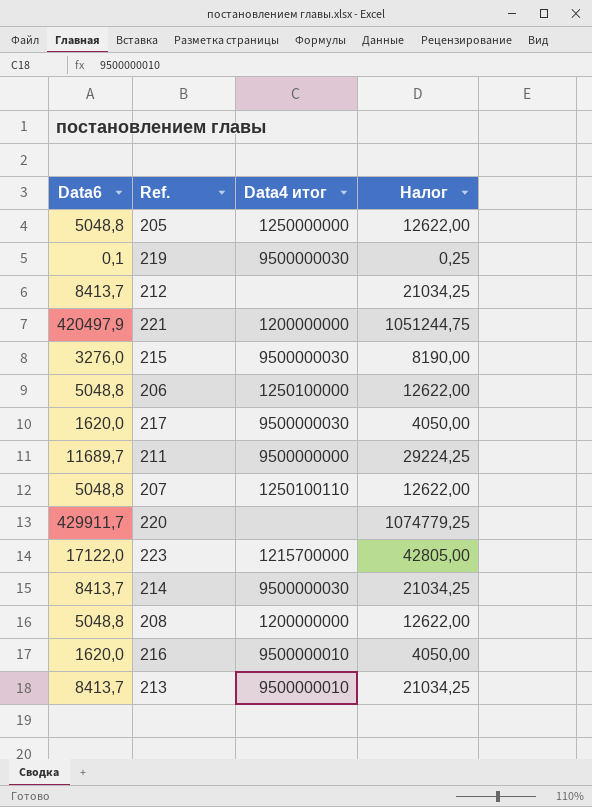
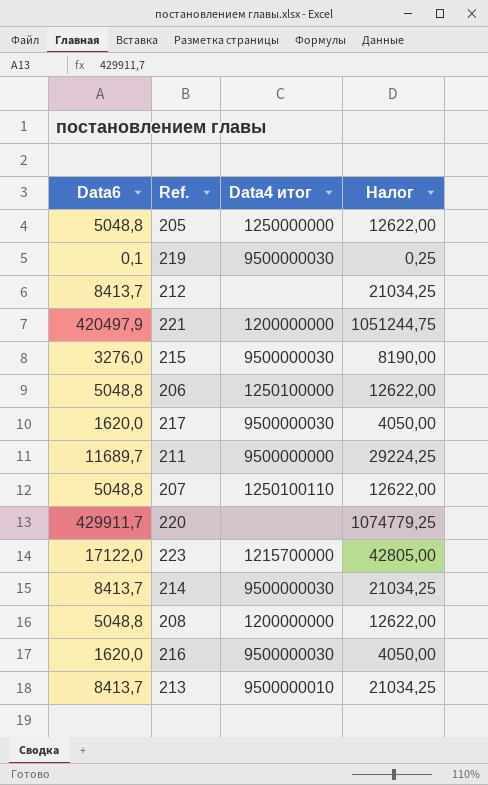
216 | Data4 итог: 9500000010 -> 9500000030

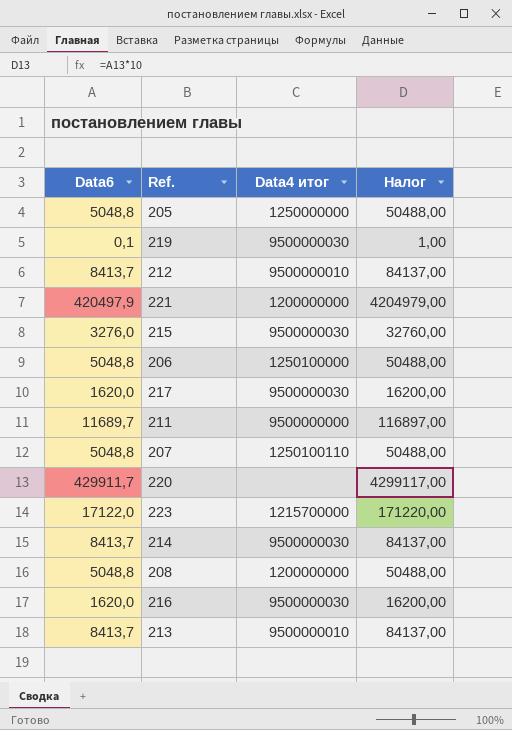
column Налог | formula: [Data6] * 2,5 -> [Data6] * 10
212 | Data4 итог: none -> 9500000010

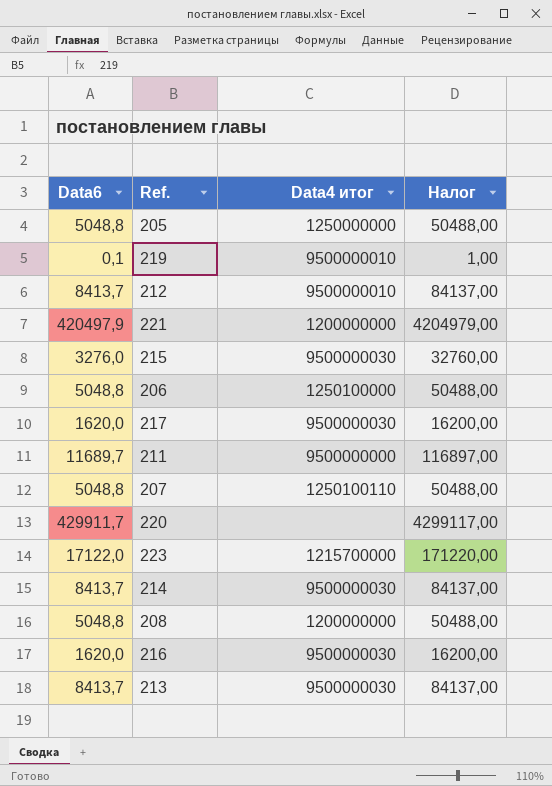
219 | Data4 итог: 9500000030 -> 9500000010
213 | Data4 итог: 9500000010 -> 9500000030

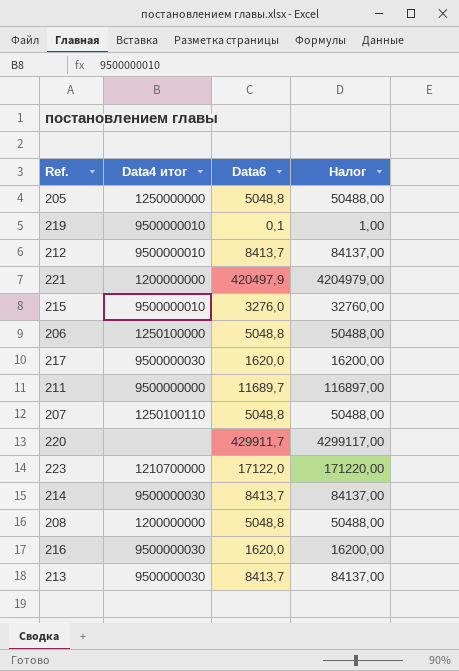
column Data6 | position: 1 -> 3
215 | Data4 итог: 9500000030 -> 9500000010
223 | Data4 итог: 1215700000 -> 1210700000

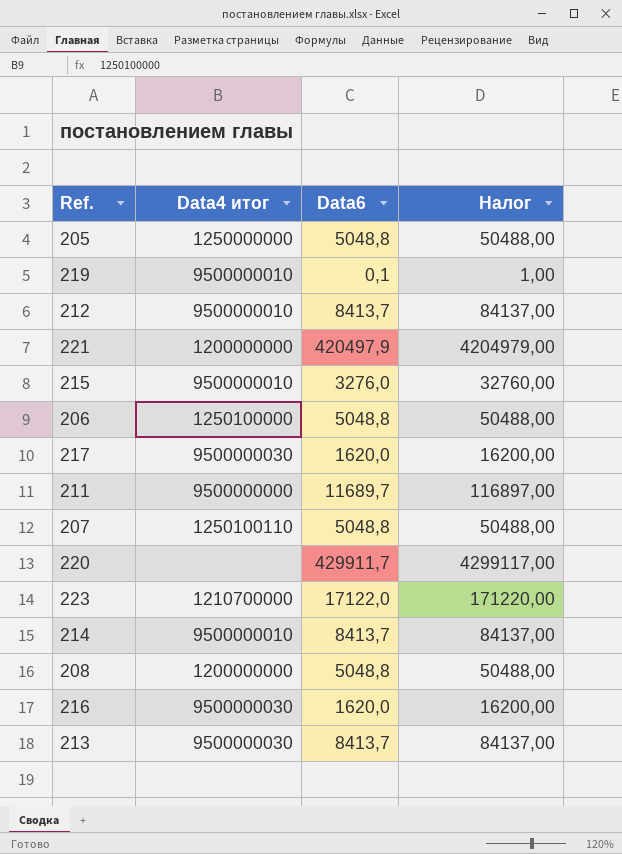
214 | Data4 итог: 9500000030 -> 9500000010

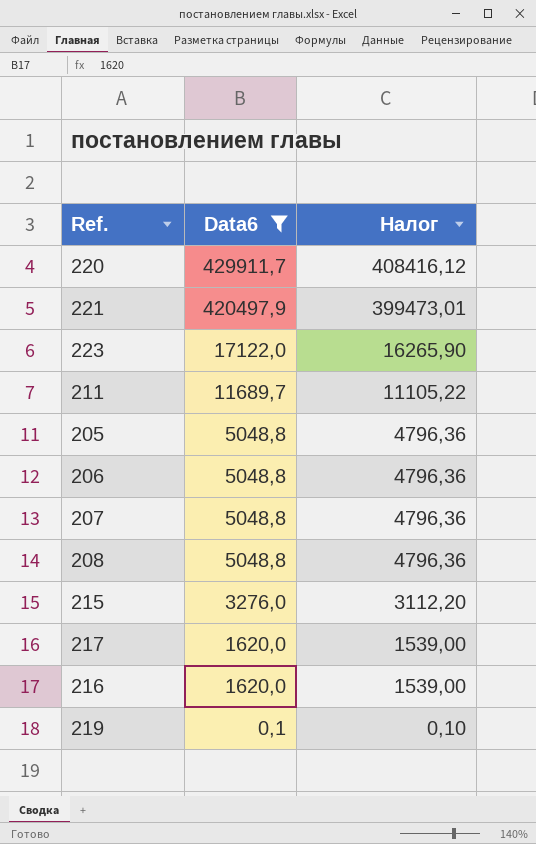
filter: none -> Data6 != 8413,7
row order: none -> Data6 descending
column Data4 итог | position: 2 -> none
column Налог | formula: [Data6] * 10 -> [Data6] * 0,95

